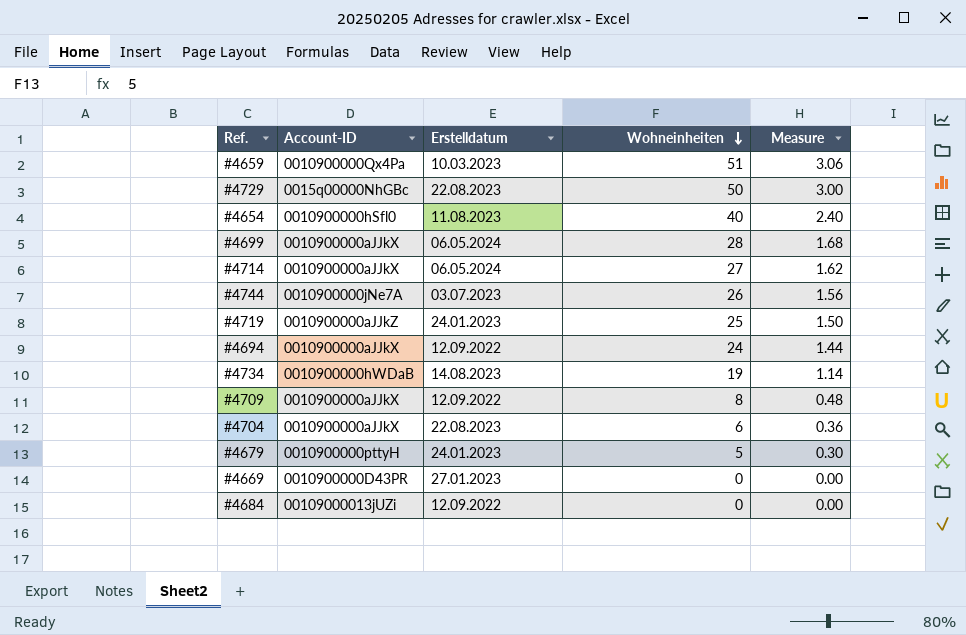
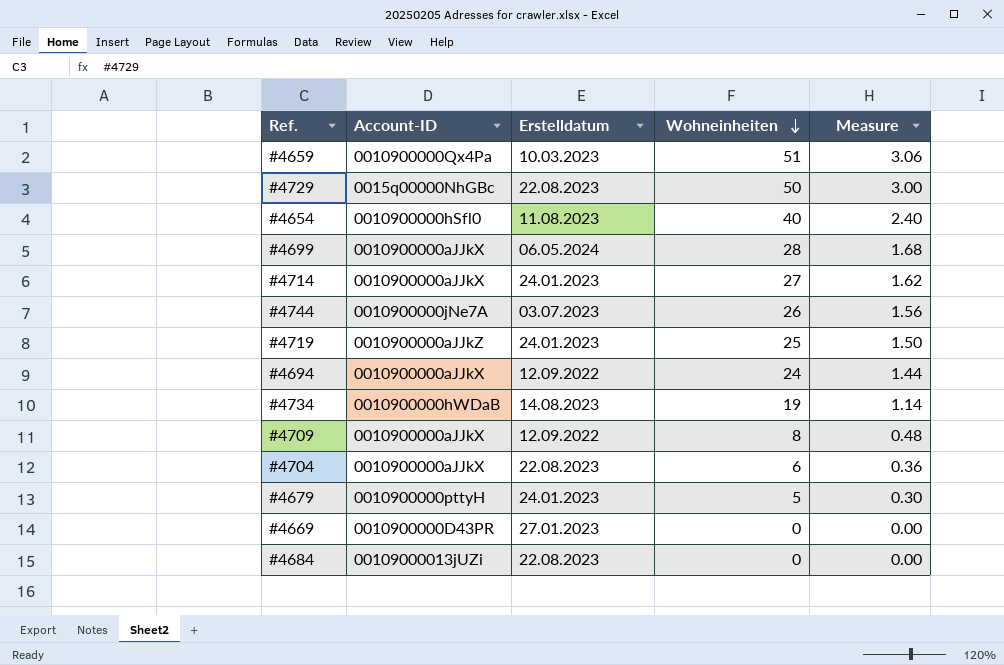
#4714 | Erstelldatum: 06.05.2024 -> 24.01.2023
#4684 | Erstelldatum: 12.09.2022 -> 22.08.2023

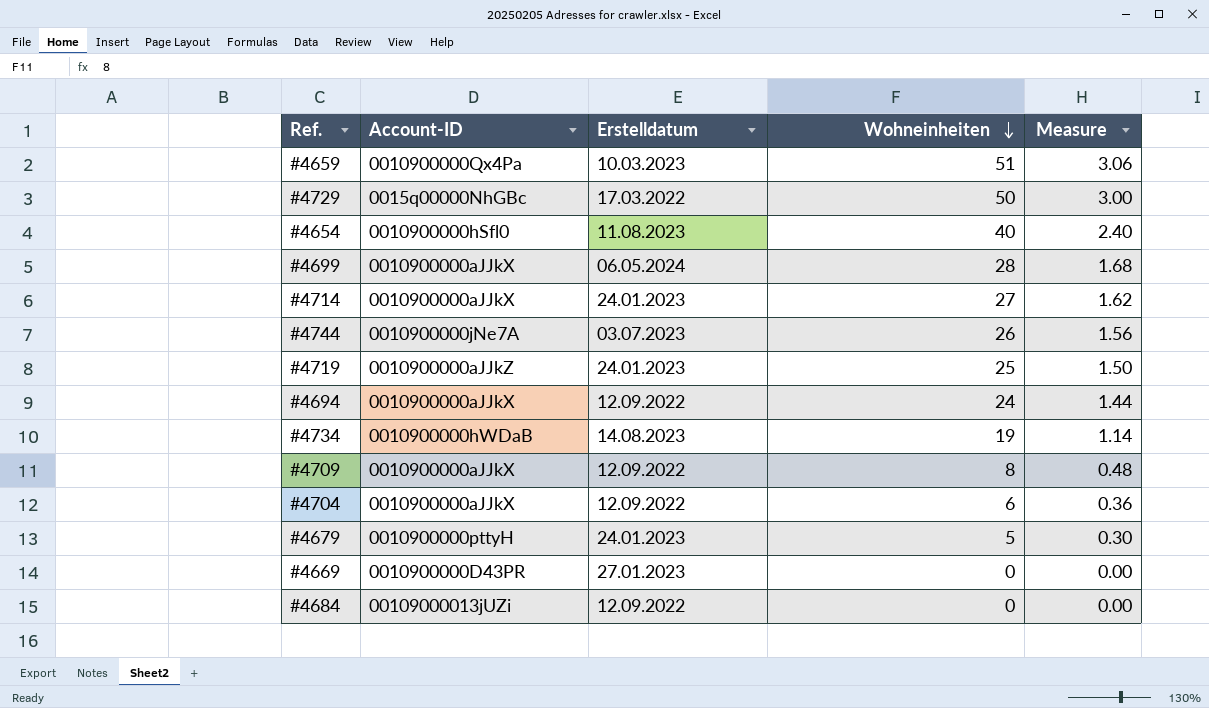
#4729 | Erstelldatum: 22.08.2023 -> 17.03.2022
#4704 | Erstelldatum: 22.08.2023 -> 12.09.2022
#4684 | Erstelldatum: 22.08.2023 -> 12.09.2022

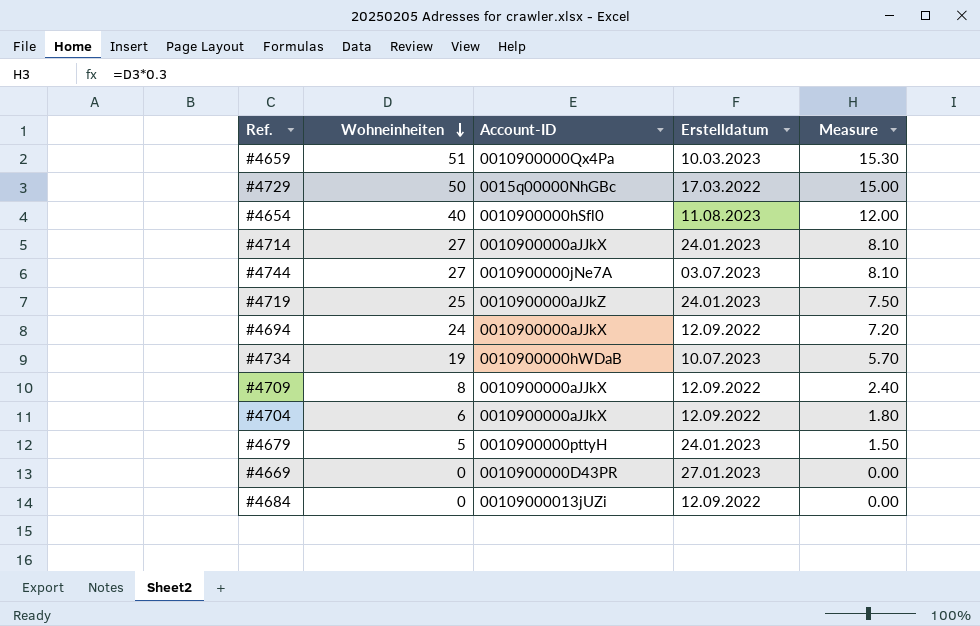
column Wohneinheiten | position: 4 -> 2
column Measure | formula: [Wohneinheiten] * 0.06 -> [Wohneinheiten] * 0.3
row #4699: 0010900000aJJkX | 06.05.2024 | 28 | 1.68 -> none
#4744 | Wohneinheiten: 26 -> 27
#4734 | Erstelldatum: 14.08.2023 -> 10.07.2023

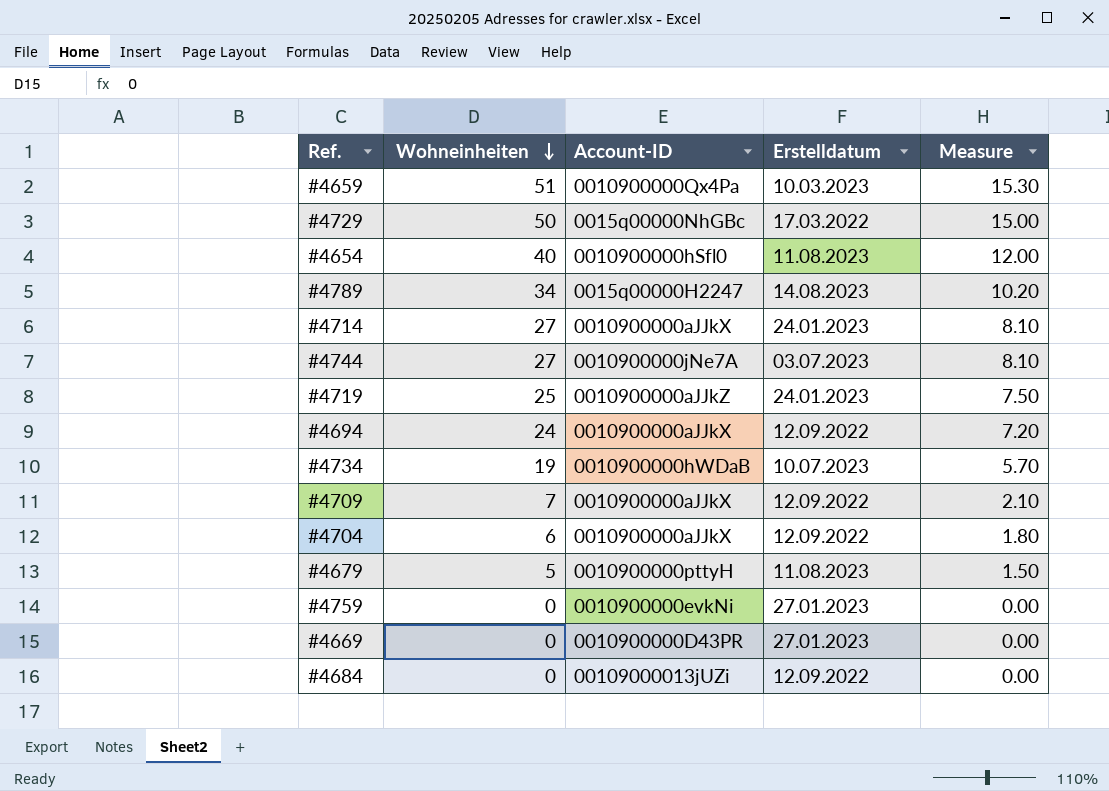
row #4789: none -> 34 | 0015q00000H2247 | 14.08.2023 | 10.20
#4709 | Wohneinheiten: 8 -> 7
#4709 | Measure: 2.40 -> 2.10
#4679 | Erstelldatum: 24.01.2023 -> 11.08.2023
row #4759: none -> 0 | 0010900000evkNi | 27.01.2023 | 0.00

